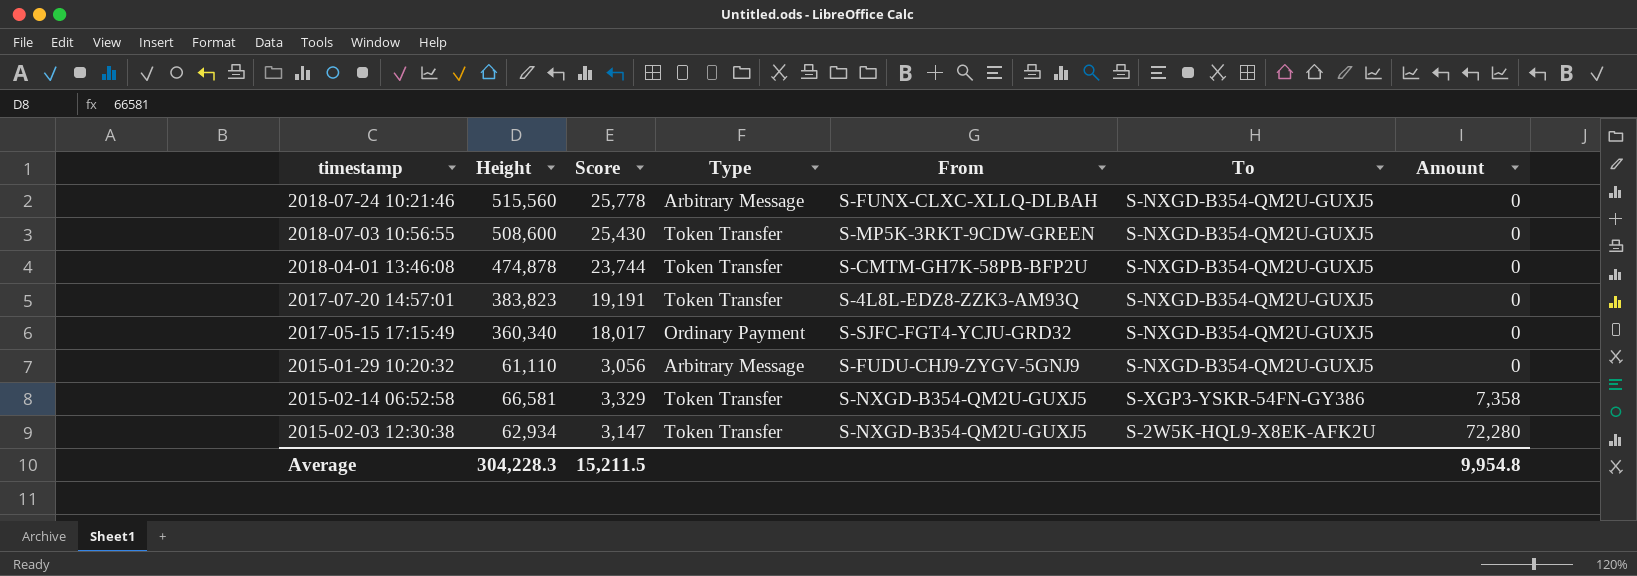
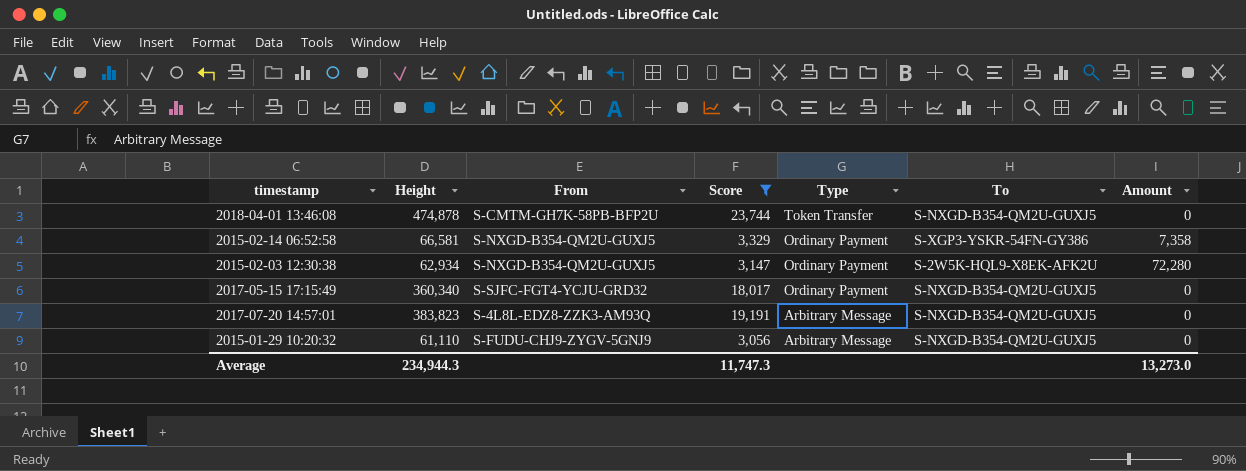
filter: none -> Score <= 23,744
row order: Amount ascending -> Type descending
column From | position: 5 -> 3
2015-02-14 06:52:58 | Type: Token Transfer -> Ordinary Payment
2015-02-03 12:30:38 | Type: Token Transfer -> Ordinary Payment
2017-07-20 14:57:01 | Type: Token Transfer -> Arbitrary Message
Average | Height: 304,228.3 -> 234,944.3
Average | Score: 15,211.5 -> 11,747.3
Average | Amount: 9,954.8 -> 13,273.0

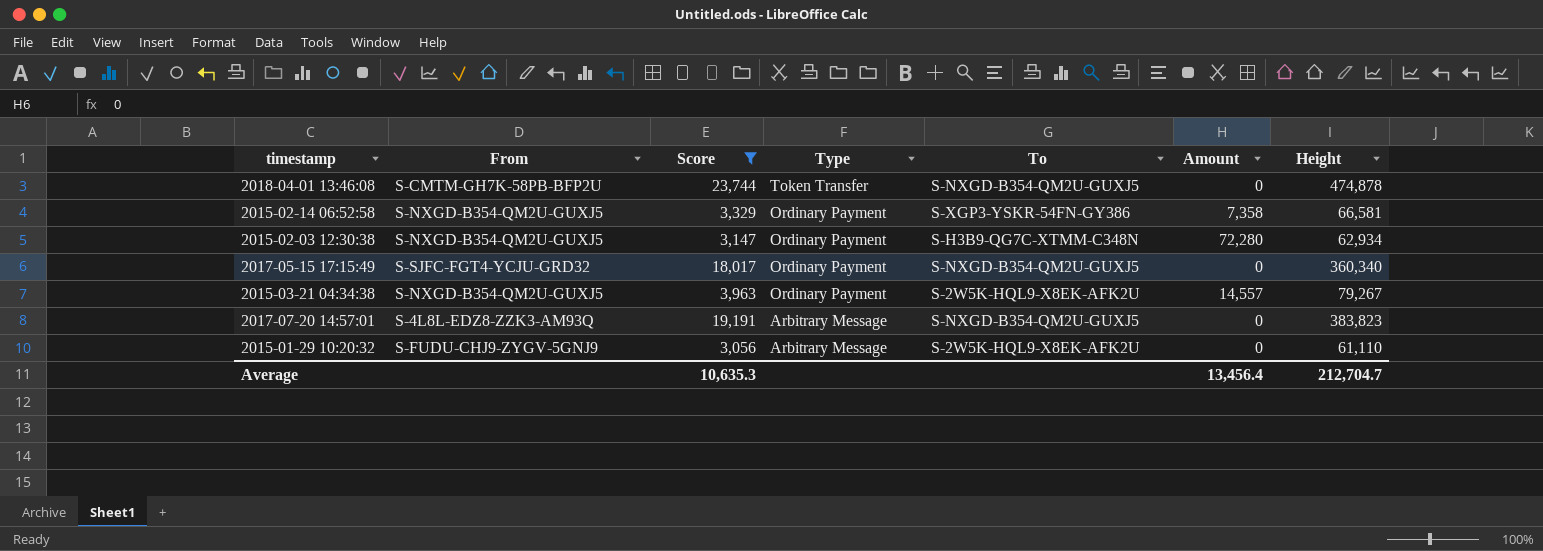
column Height | position: 2 -> 7
2015-02-03 12:30:38 | To: S-2W5K-HQL9-X8EK-AFK2U -> S-H3B9-QG7C-XTMM-C348N
row 2015-03-21 04:34:38: none -> S-NXGD-B354-QM2U-GUXJ5 | 3,963 | Ordinary Payment | S-2W5K-HQL9-X8EK-AFK2U | 14,557 | 79,267
2015-01-29 10:20:32 | To: S-NXGD-B354-QM2U-GUXJ5 -> S-2W5K-HQL9-X8EK-AFK2U
Average | Score: 11,747.3 -> 10,635.3
Average | Amount: 13,273.0 -> 13,456.4
Average | Height: 234,944.3 -> 212,704.7

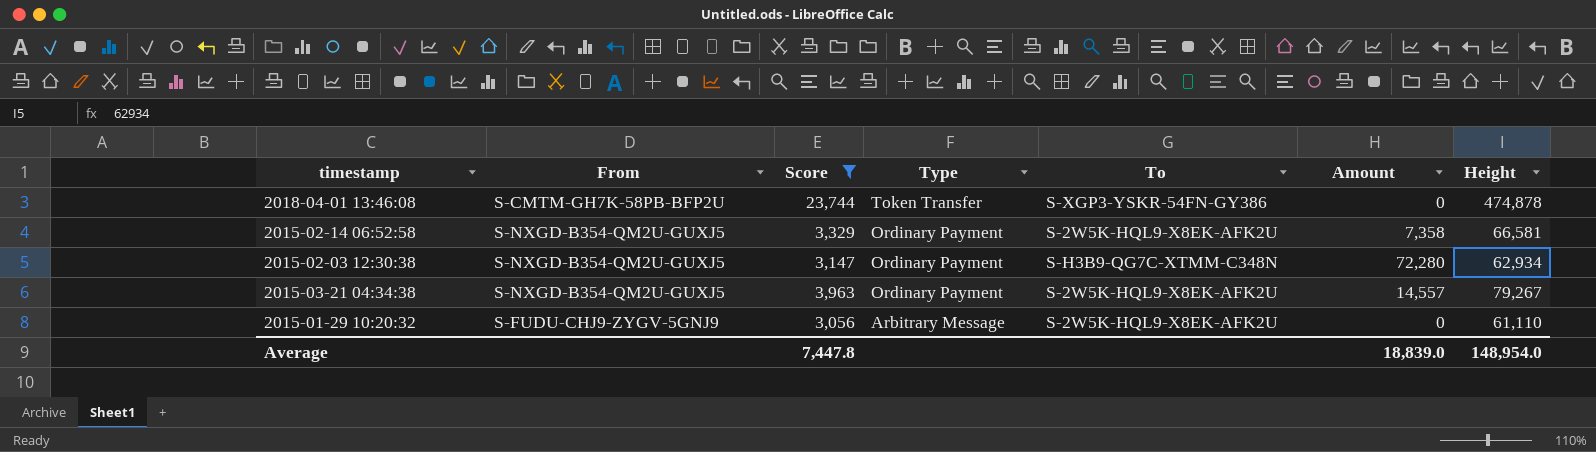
row 2017-05-15 17:15:49: S-SJFC-FGT4-YCJU-GRD32 | 18,017 | Ordinary Payment | S-NXGD-B354-QM2U-GUXJ5 | 0 | 360,340 -> none
row 2017-07-20 14:57:01: S-4L8L-EDZ8-ZZK3-AM93Q | 19,191 | Arbitrary Message | S-NXGD-B354-QM2U-GUXJ5 | 0 | 383,823 -> none
2018-04-01 13:46:08 | To: S-NXGD-B354-QM2U-GUXJ5 -> S-XGP3-YSKR-54FN-GY386
2015-02-14 06:52:58 | To: S-XGP3-YSKR-54FN-GY386 -> S-2W5K-HQL9-X8EK-AFK2U
Average | Score: 10,635.3 -> 7,447.8
Average | Amount: 13,456.4 -> 18,839.0
Average | Height: 212,704.7 -> 148,954.0

